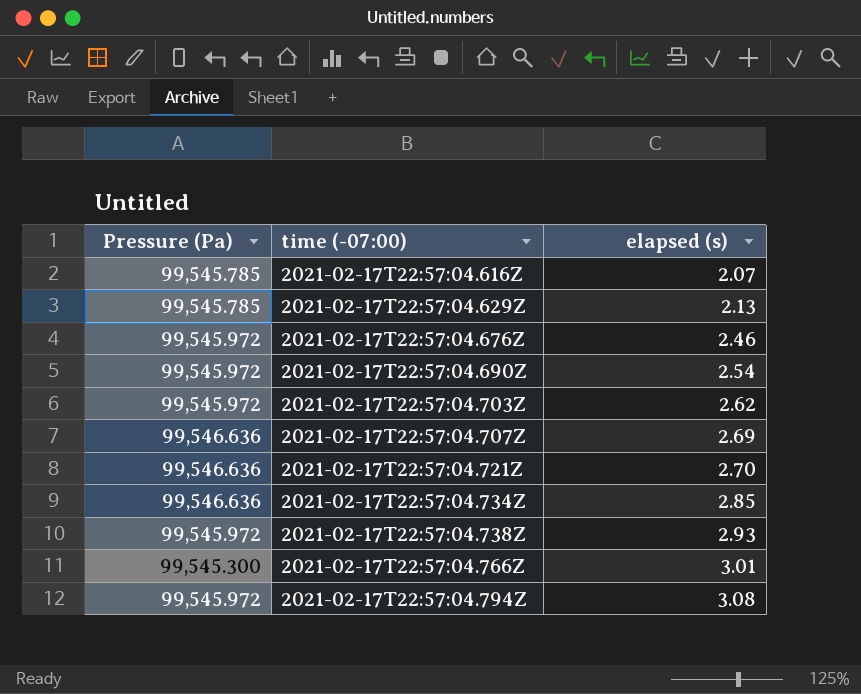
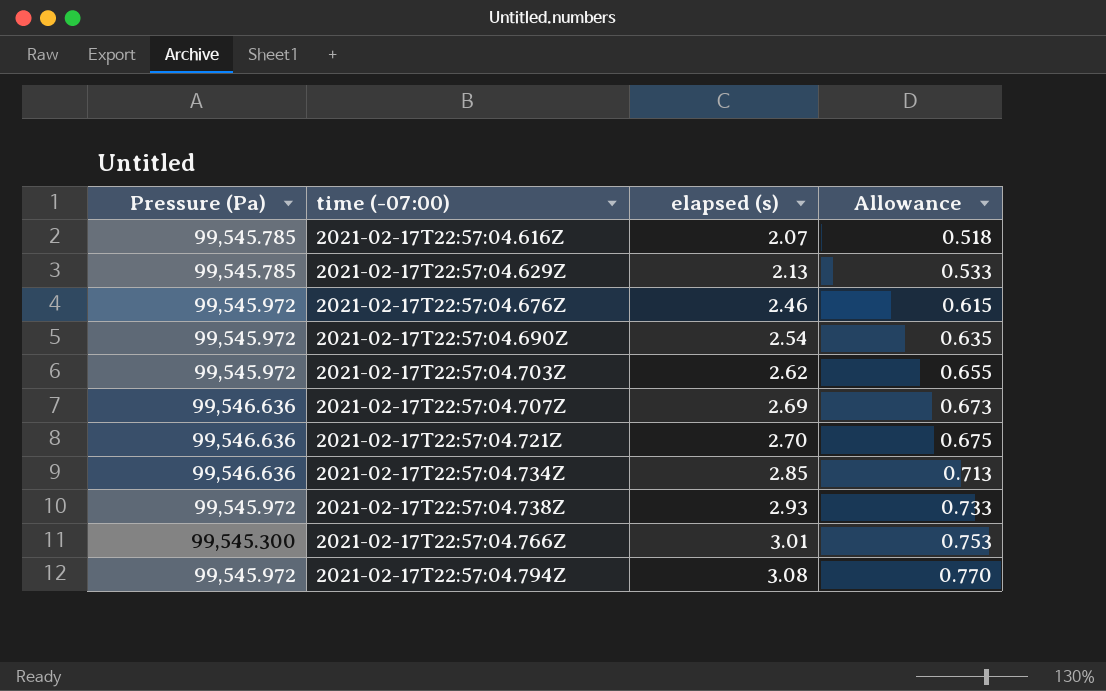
column Allowance | formula: none -> [elapsed (s)] * 0.25

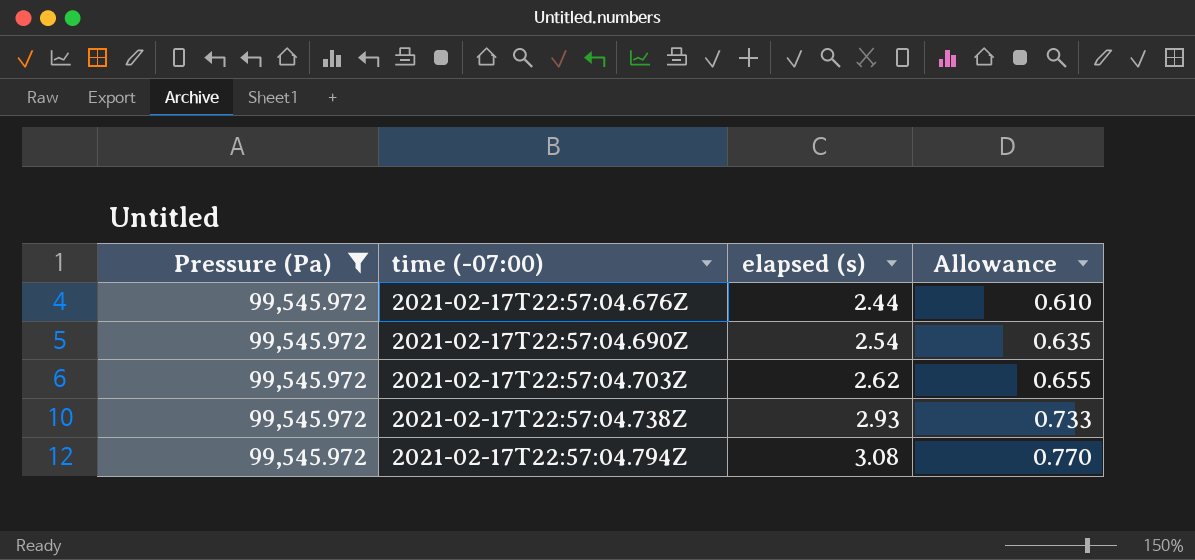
filter: none -> Pressure (Pa) = 99,545.972
2021-02-17T22:57:04.676Z | elapsed (s): 2.46 -> 2.44
2021-02-17T22:57:04.676Z | Allowance: 0.615 -> 0.610

